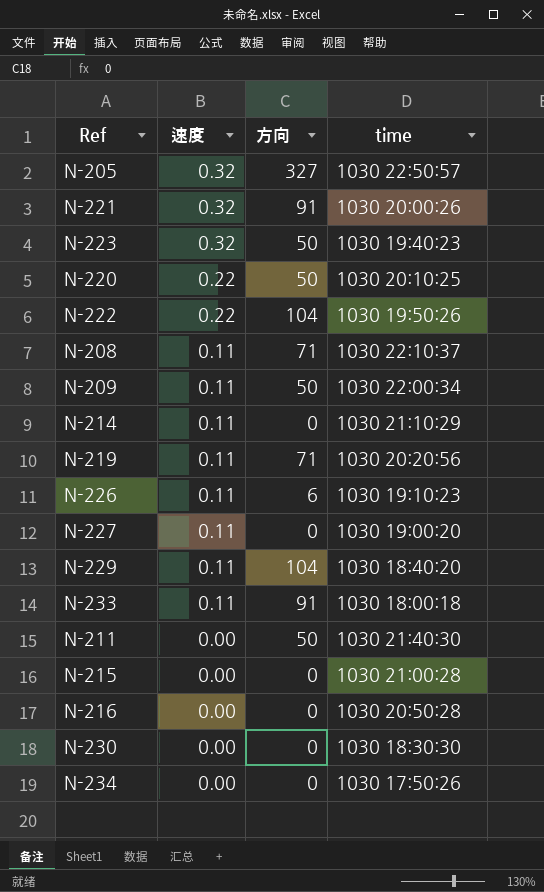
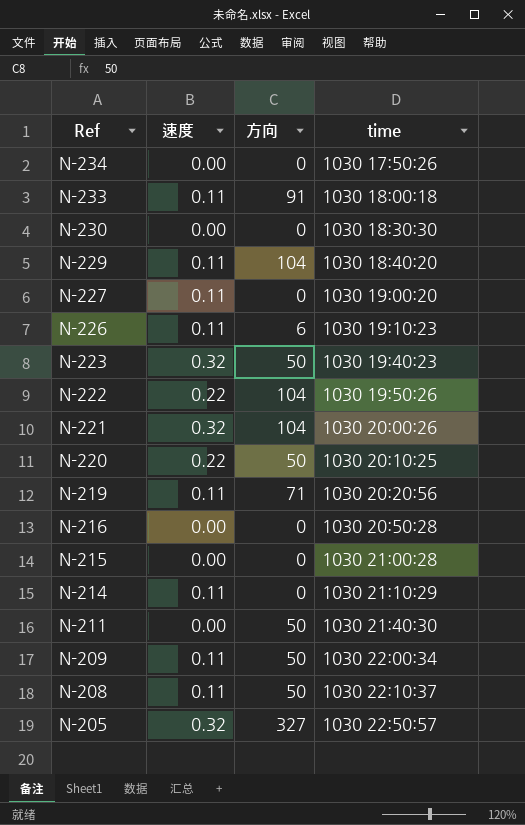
row order: 速度 descending -> Ref descending
N-221 | 方向: 91 -> 104
N-208 | 方向: 71 -> 50

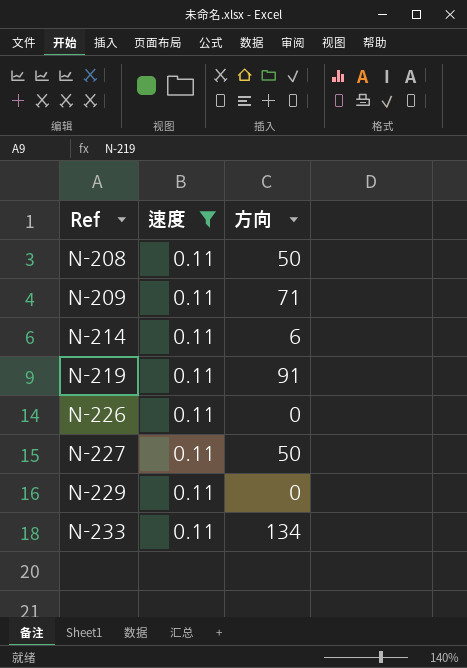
filter: none -> 速度 = 0.11
row order: Ref descending -> Ref ascending
column time | position: 4 -> none
N-209 | 方向: 50 -> 71
N-214 | 方向: 0 -> 6
N-219 | 方向: 71 -> 91
N-226 | 方向: 6 -> 0
N-227 | 方向: 0 -> 50
N-229 | 方向: 104 -> 0
N-233 | 方向: 91 -> 134

